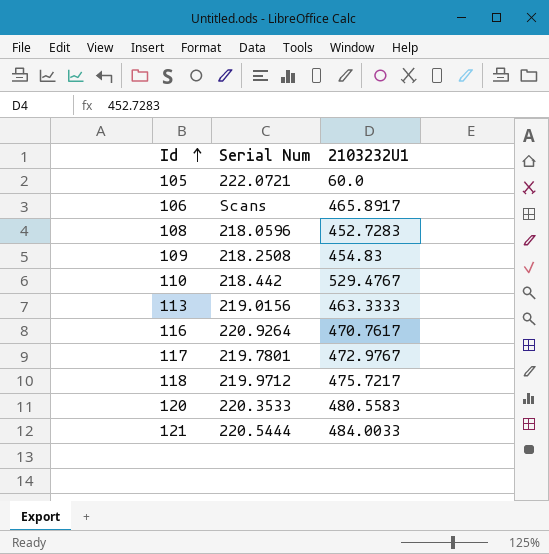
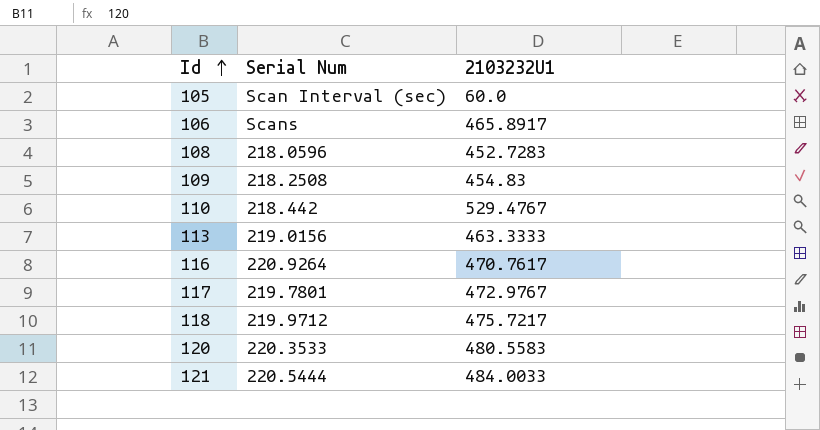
105 | Serial Num: 222.0721 -> Scan Interval (sec)

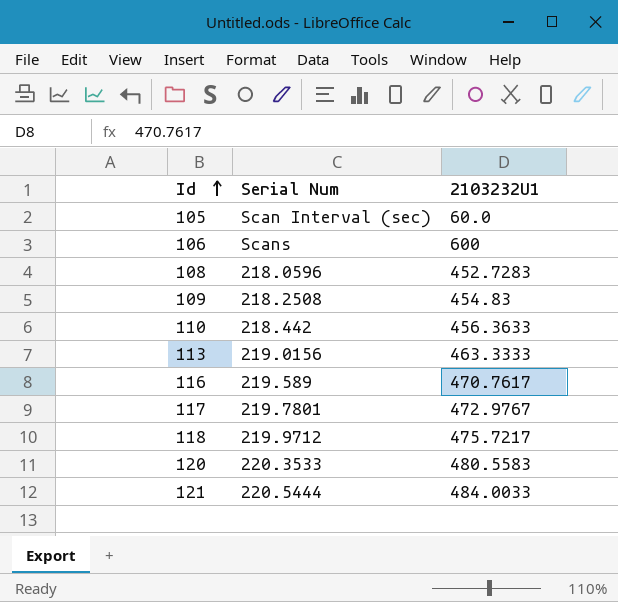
106 | 2103232U1: 465.8917 -> 600
110 | 2103232U1: 529.4767 -> 456.3633
116 | Serial Num: 220.9264 -> 219.589

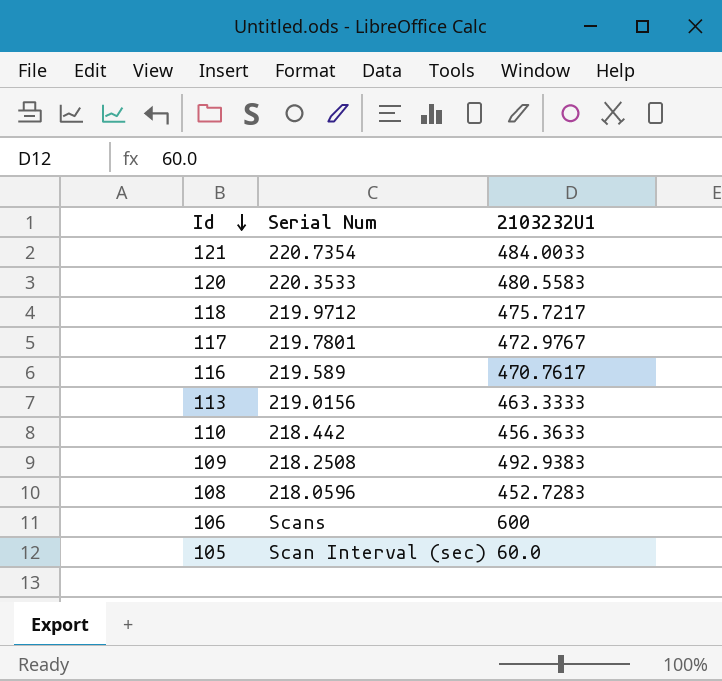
row order: Id ascending -> Id descending
121 | Serial Num: 220.5444 -> 220.7354
109 | 2103232U1: 454.83 -> 492.9383

